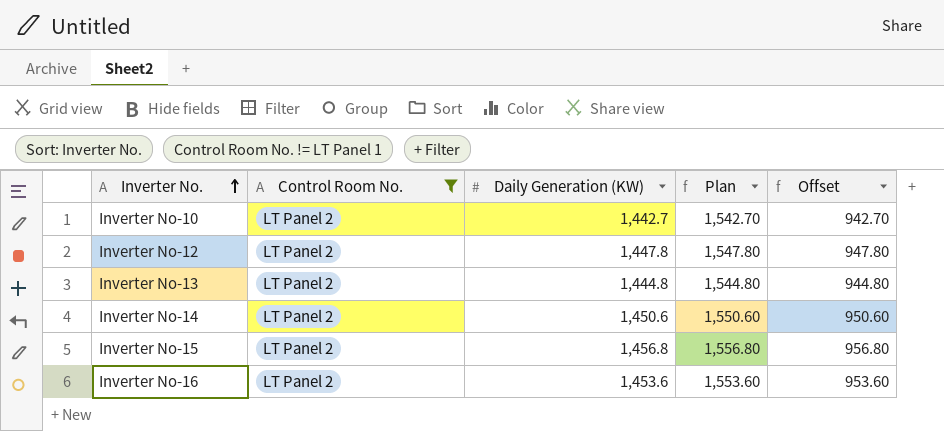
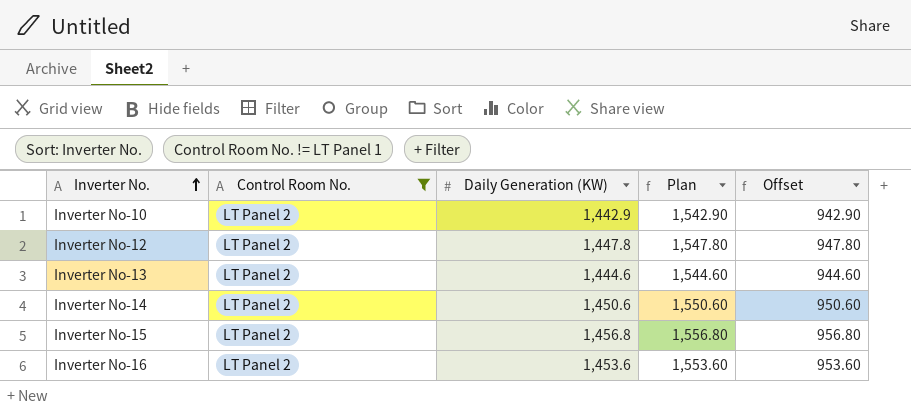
Inverter No-10 | Daily Generation (KW): 1,442.7 -> 1,442.9
Inverter No-10 | Plan: 1,542.70 -> 1,542.90
Inverter No-10 | Offset: 942.70 -> 942.90
Inverter No-13 | Daily Generation (KW): 1,444.8 -> 1,444.6
Inverter No-13 | Plan: 1,544.80 -> 1,544.60
Inverter No-13 | Offset: 944.80 -> 944.60

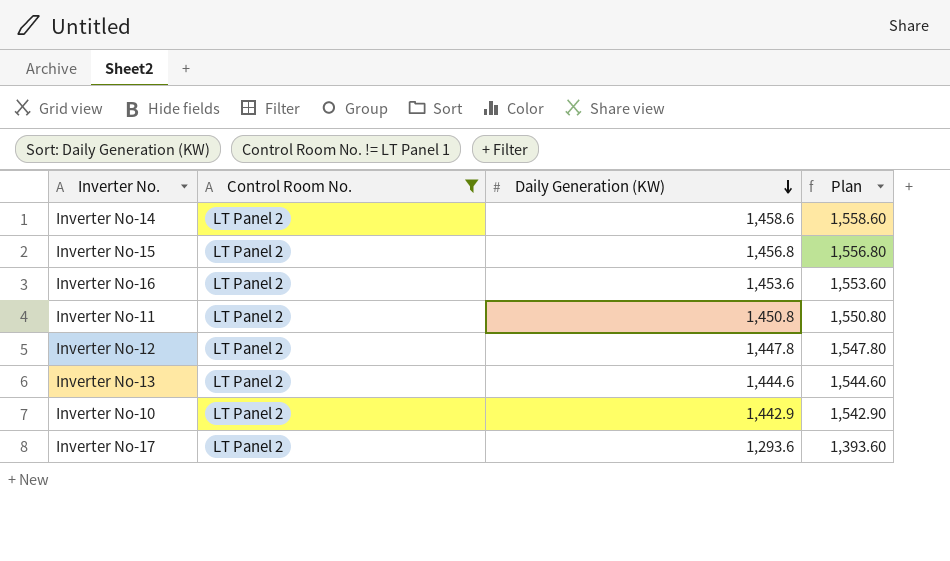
row order: Inverter No. ascending -> Daily Generation (KW) descending
column Offset | formula: [Daily Generation (KW)] - 500 -> none
Inverter No-14 | Daily Generation (KW): 1,450.6 -> 1,458.6
Inverter No-14 | Plan: 1,550.60 -> 1,558.60
row Inverter No-11: none -> LT Panel 2 | 1,450.8 | 1,550.80
row Inverter No-17: none -> LT Panel 2 | 1,293.6 | 1,393.60

